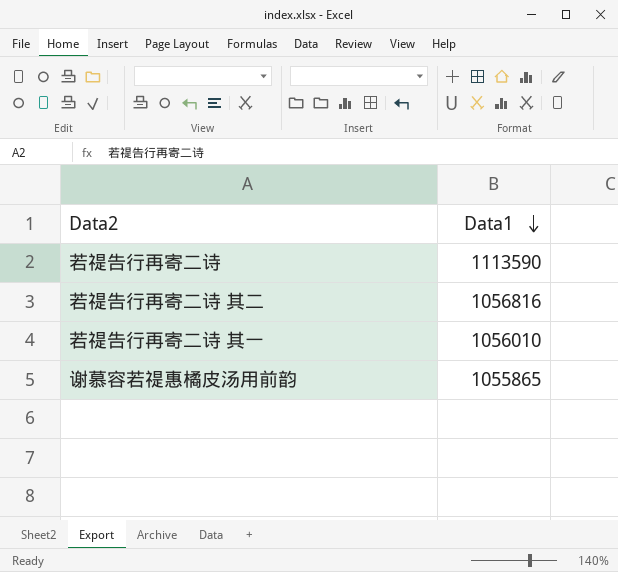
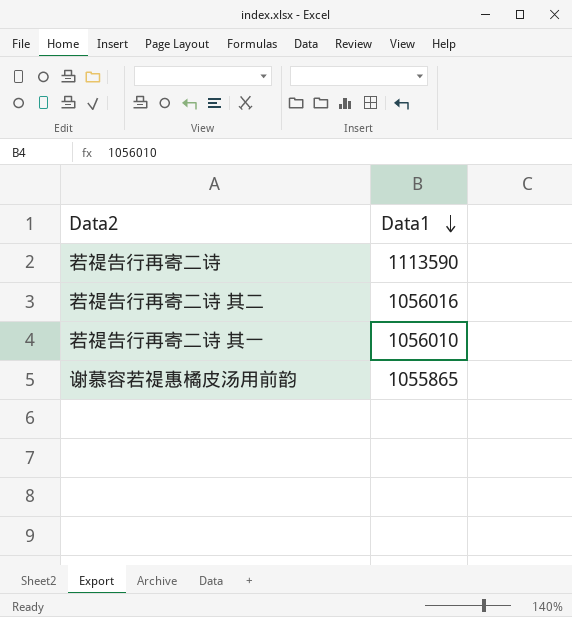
若禔告行再寄二诗 其二 | Data1: 1056816 -> 1056016

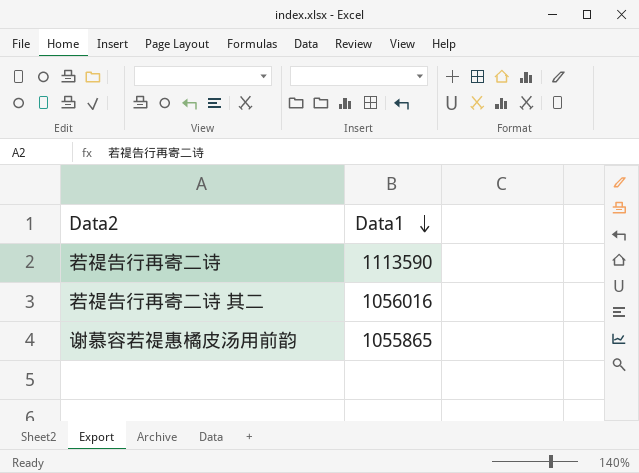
row 若禔告行再寄二诗 其一: 1056010 -> none

